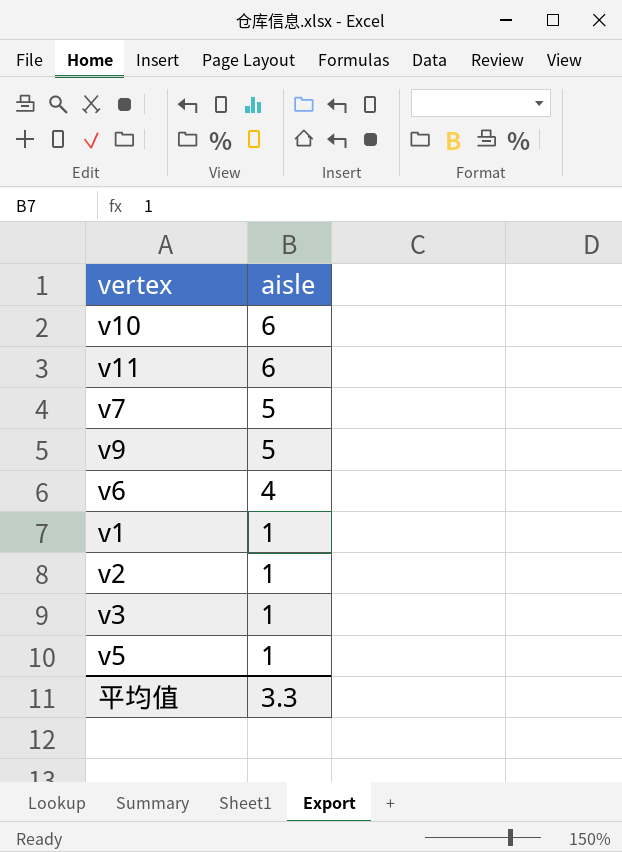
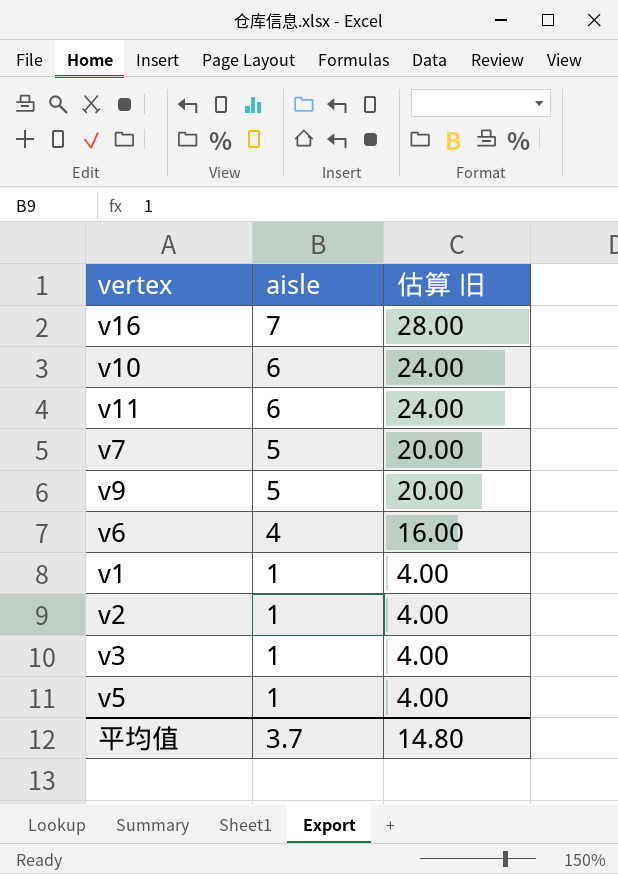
column 估算 旧 | formula: none -> [aisle] * 4
row v16: none -> 7 | 28.00
平均值 | aisle: 3.3 -> 3.7

